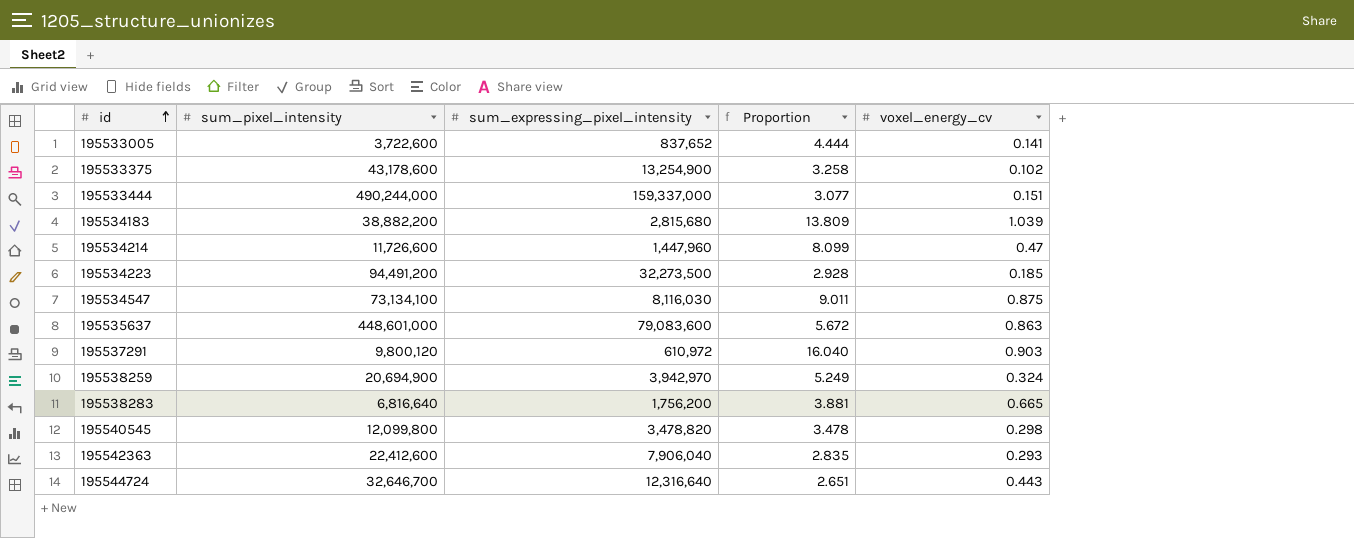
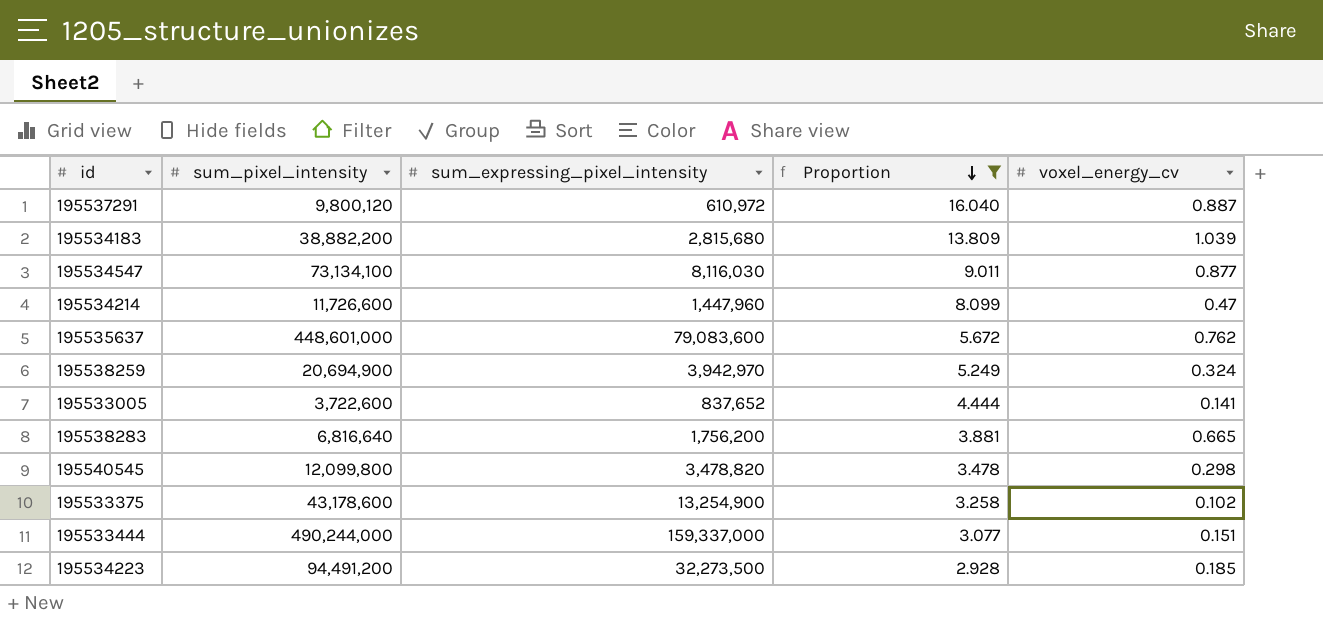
filter: none -> Proportion >= 2.928
row order: id ascending -> Proportion descending
195537291 | voxel_energy_cv: 0.903 -> 0.887
195534547 | voxel_energy_cv: 0.875 -> 0.877
195535637 | voxel_energy_cv: 0.863 -> 0.762

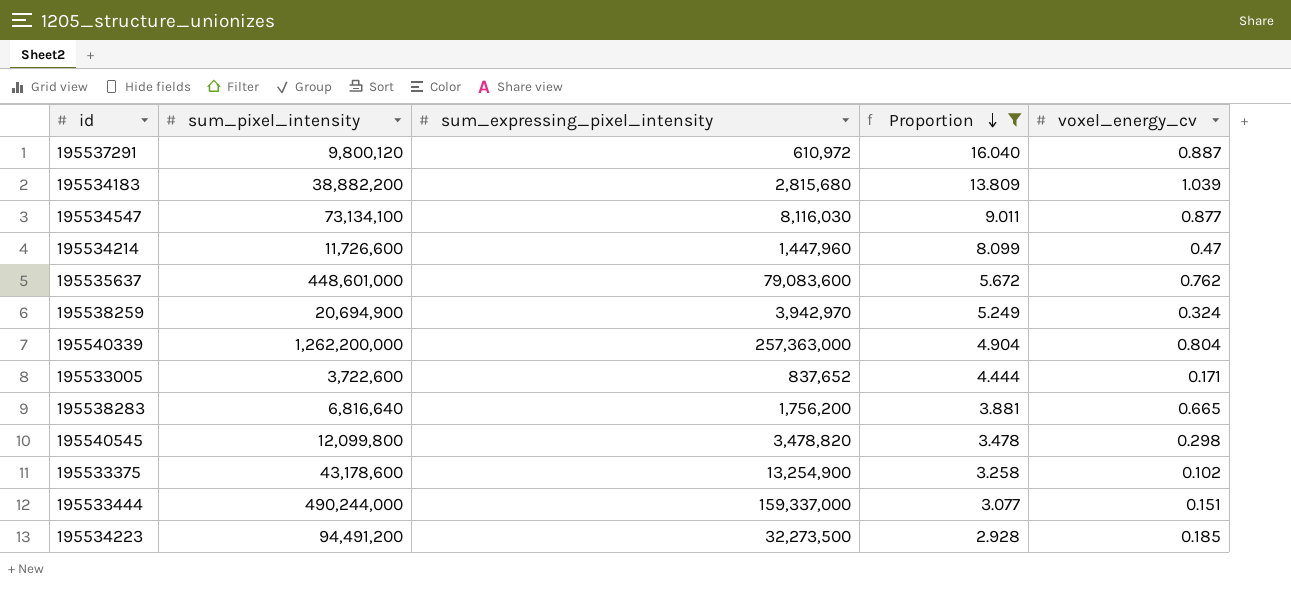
row 195540339: none -> 1,262,200,000 | 257,363,000 | 4.904 | 0.804
195533005 | voxel_energy_cv: 0.141 -> 0.171

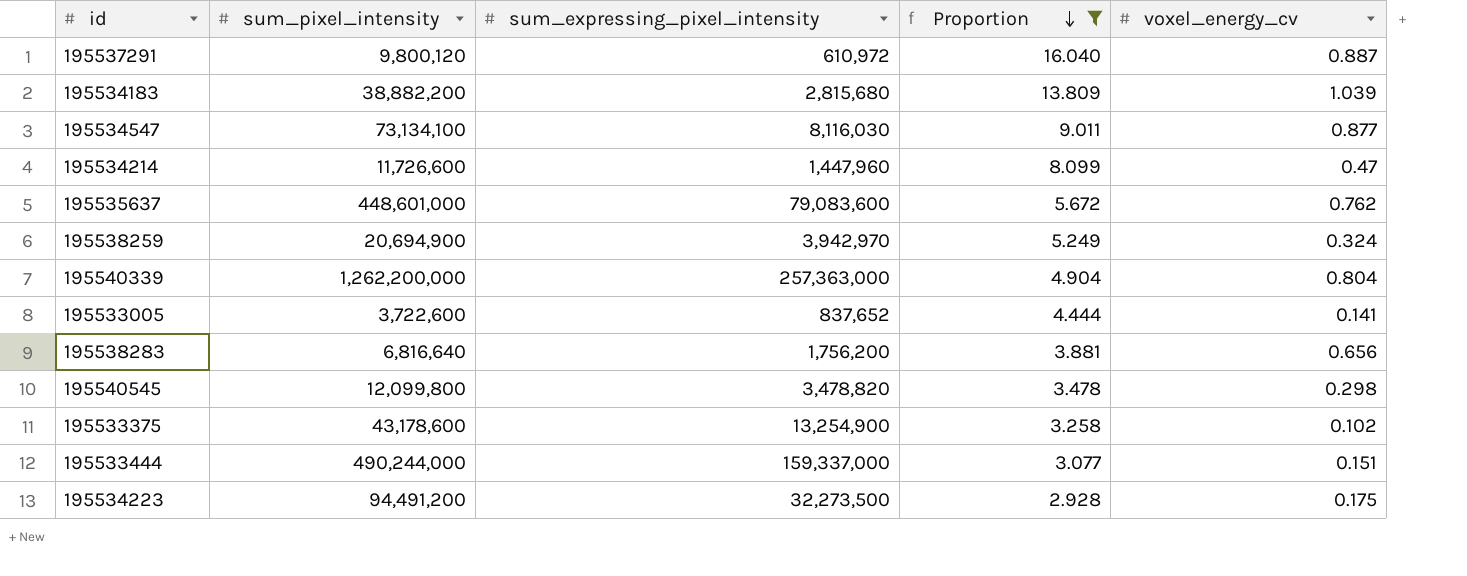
195533005 | voxel_energy_cv: 0.171 -> 0.141
195538283 | voxel_energy_cv: 0.665 -> 0.656
195534223 | voxel_energy_cv: 0.185 -> 0.175

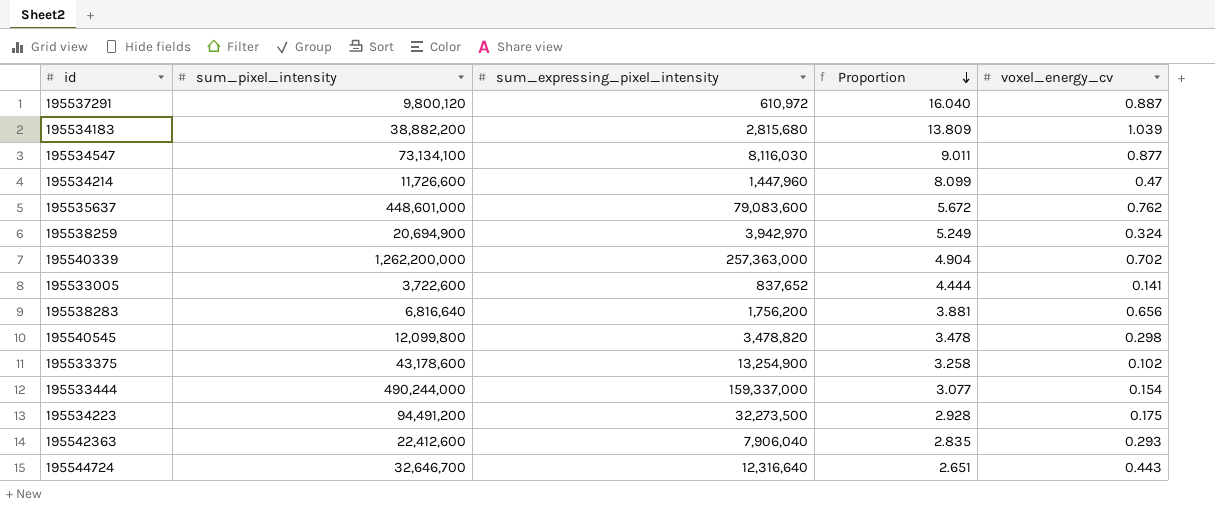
filter: Proportion >= 2.928 -> none
195540339 | voxel_energy_cv: 0.804 -> 0.702
195533444 | voxel_energy_cv: 0.151 -> 0.154

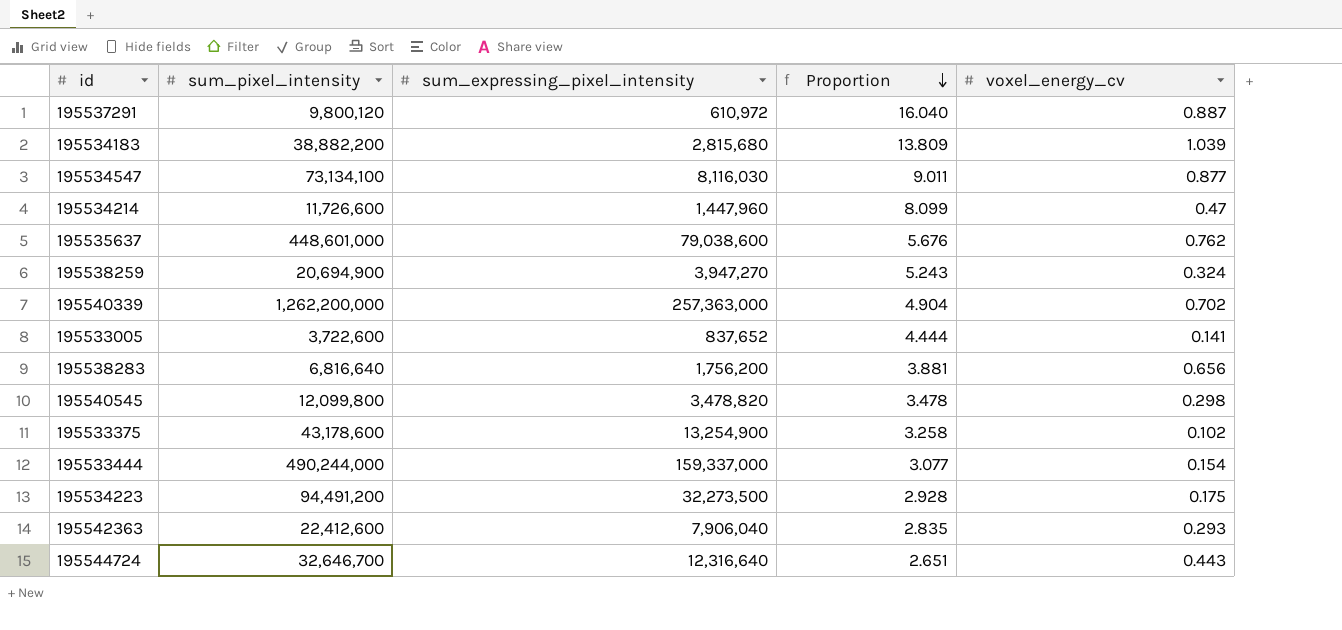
195535637 | sum_expressing_pixel_intensity: 79,083,600 -> 79,038,600
195535637 | Proportion: 5.672 -> 5.676
195538259 | sum_expressing_pixel_intensity: 3,942,970 -> 3,947,270
195538259 | Proportion: 5.249 -> 5.243

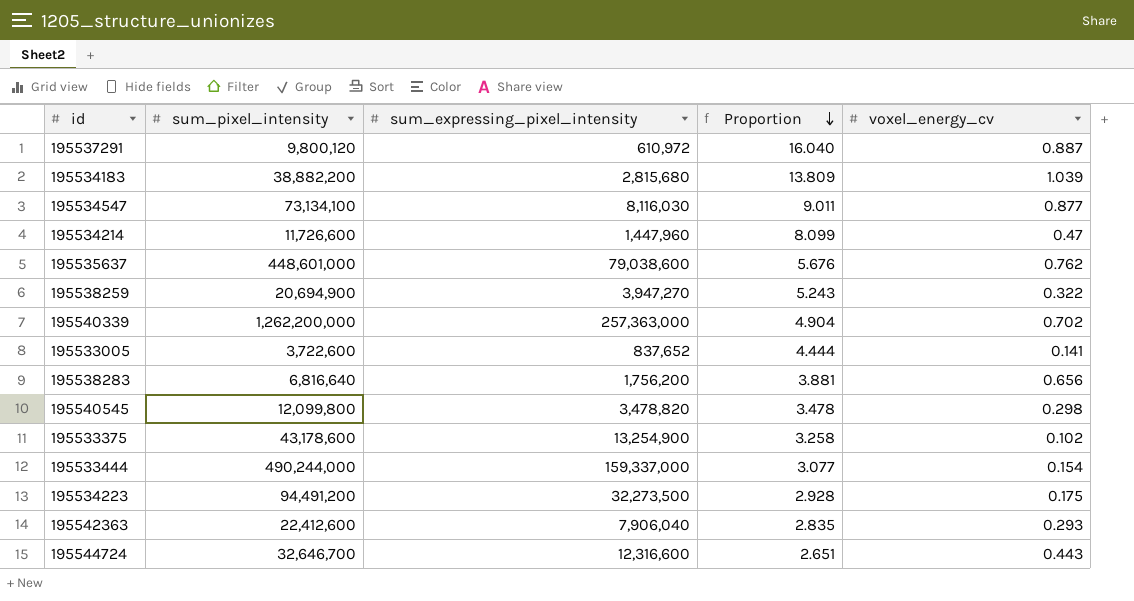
195538259 | voxel_energy_cv: 0.324 -> 0.322
195544724 | sum_expressing_pixel_intensity: 12,316,640 -> 12,316,600

